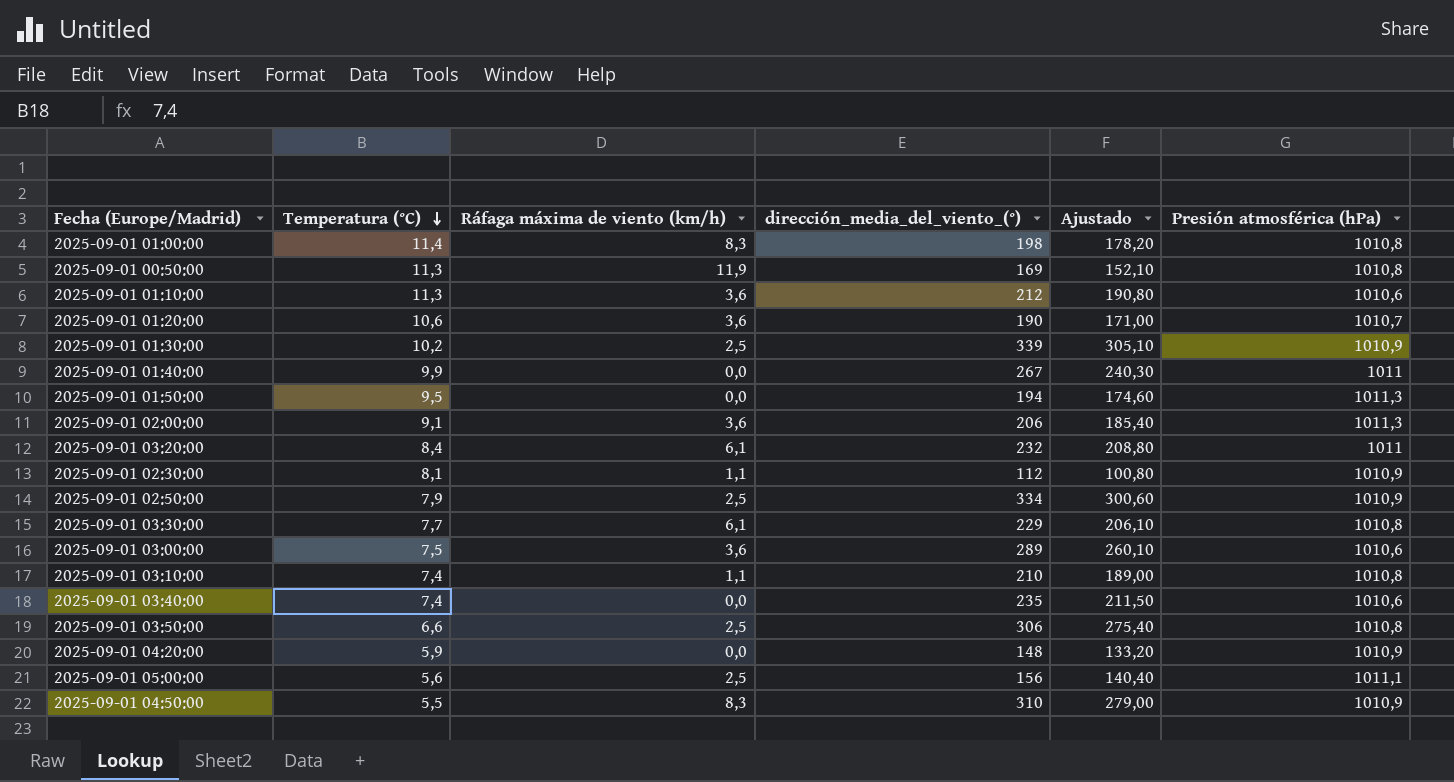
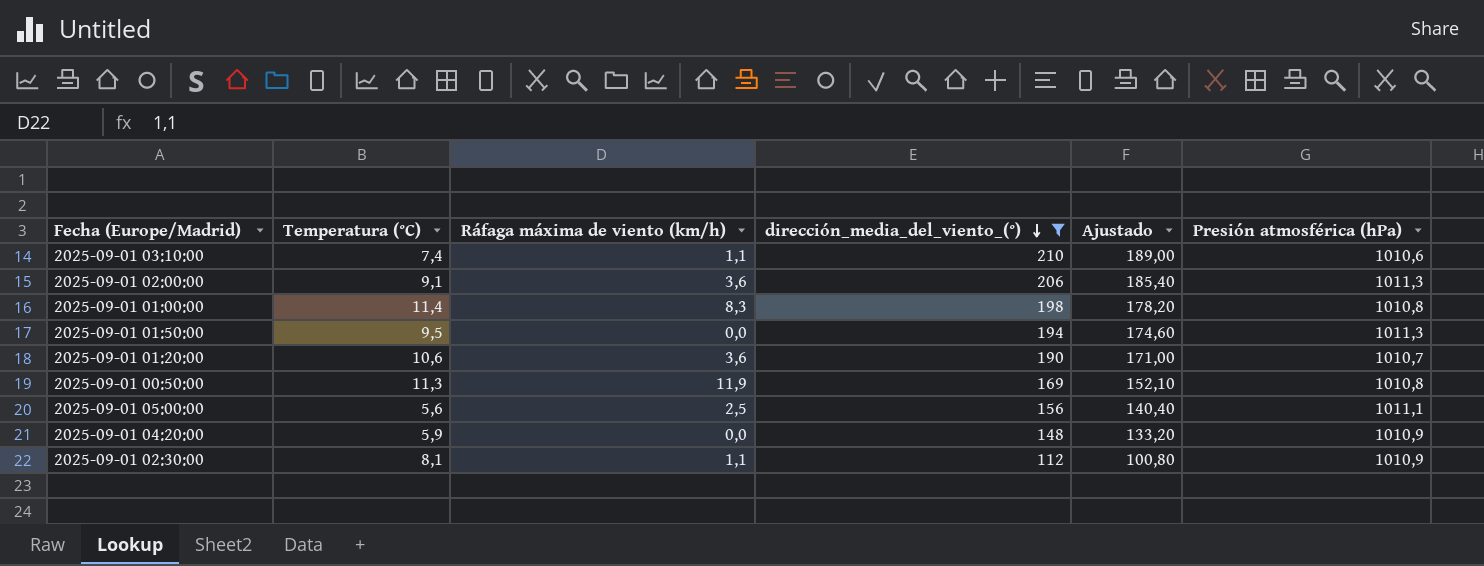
filter: none -> dirección_media_del_viento_(°) <= 210
row order: Temperatura (°C) descending -> dirección_media_del_viento_(°) descending
2025-09-01 03:10:00 | Presión atmosférica (hPa): 1010,8 -> 1010,6

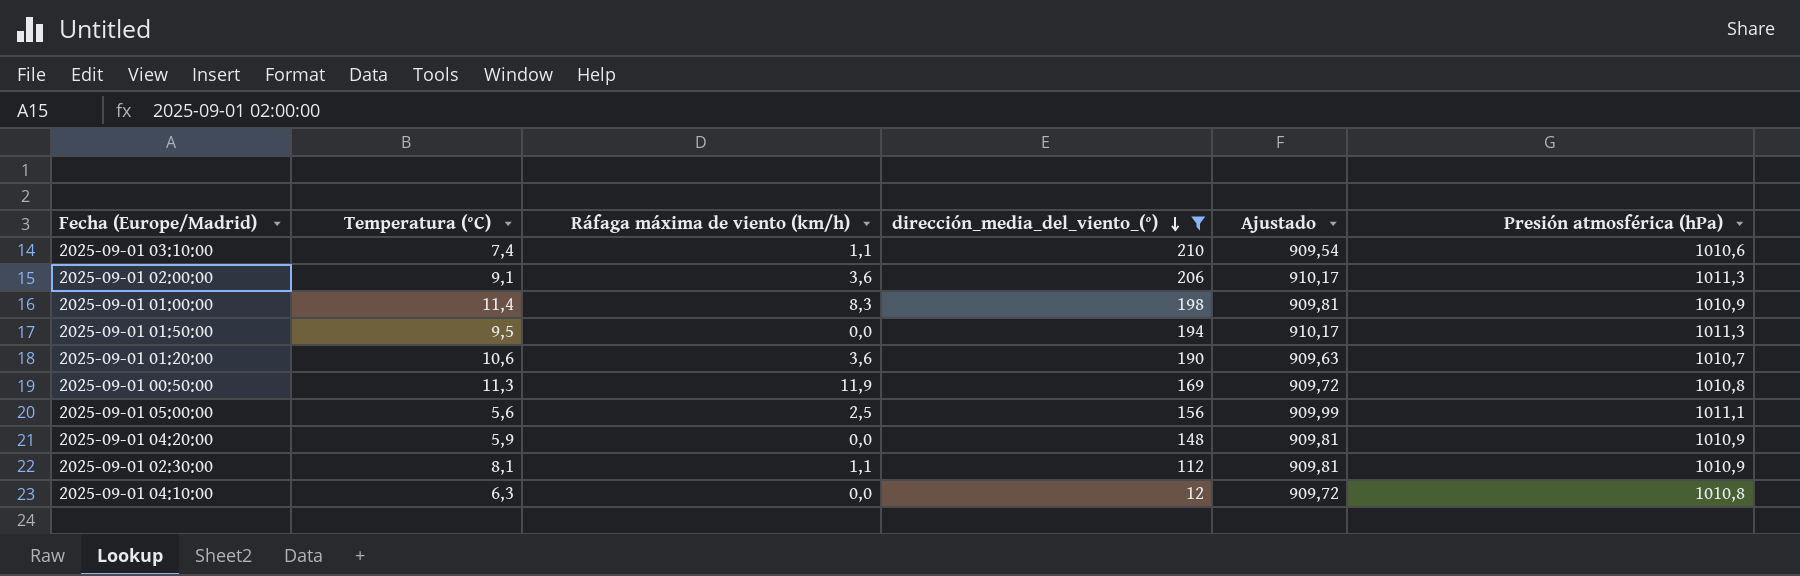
column Ajustado | formula: [dirección_media_del_viento_(°)] * 0,9 -> [Presión atmosférica (hPa)] * 0,9
2025-09-01 01:00:00 | Presión atmosférica (hPa): 1010,8 -> 1010,9
row 2025-09-01 04:10:00: none -> 6,3 | 0,0 | 12 | 909,72 | 1010,8

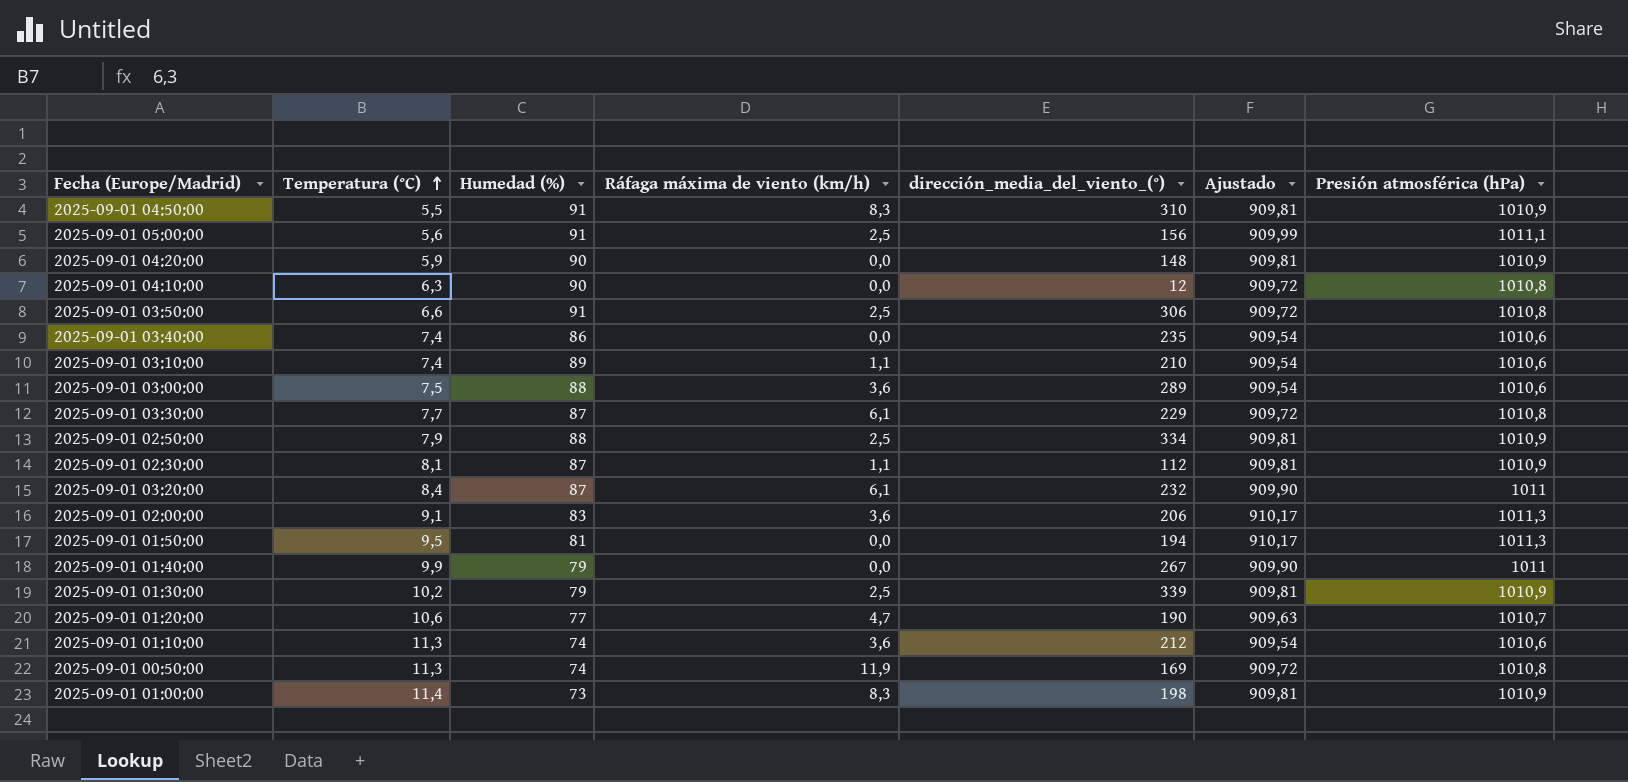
filter: dirección_media_del_viento_(°) <= 210 -> none
row order: dirección_media_del_viento_(°) descending -> Temperatura (°C) ascending
column Humedad (%) | position: none -> 3
2025-09-01 01:20:00 | Ráfaga máxima de viento (km/h): 3,6 -> 4,7

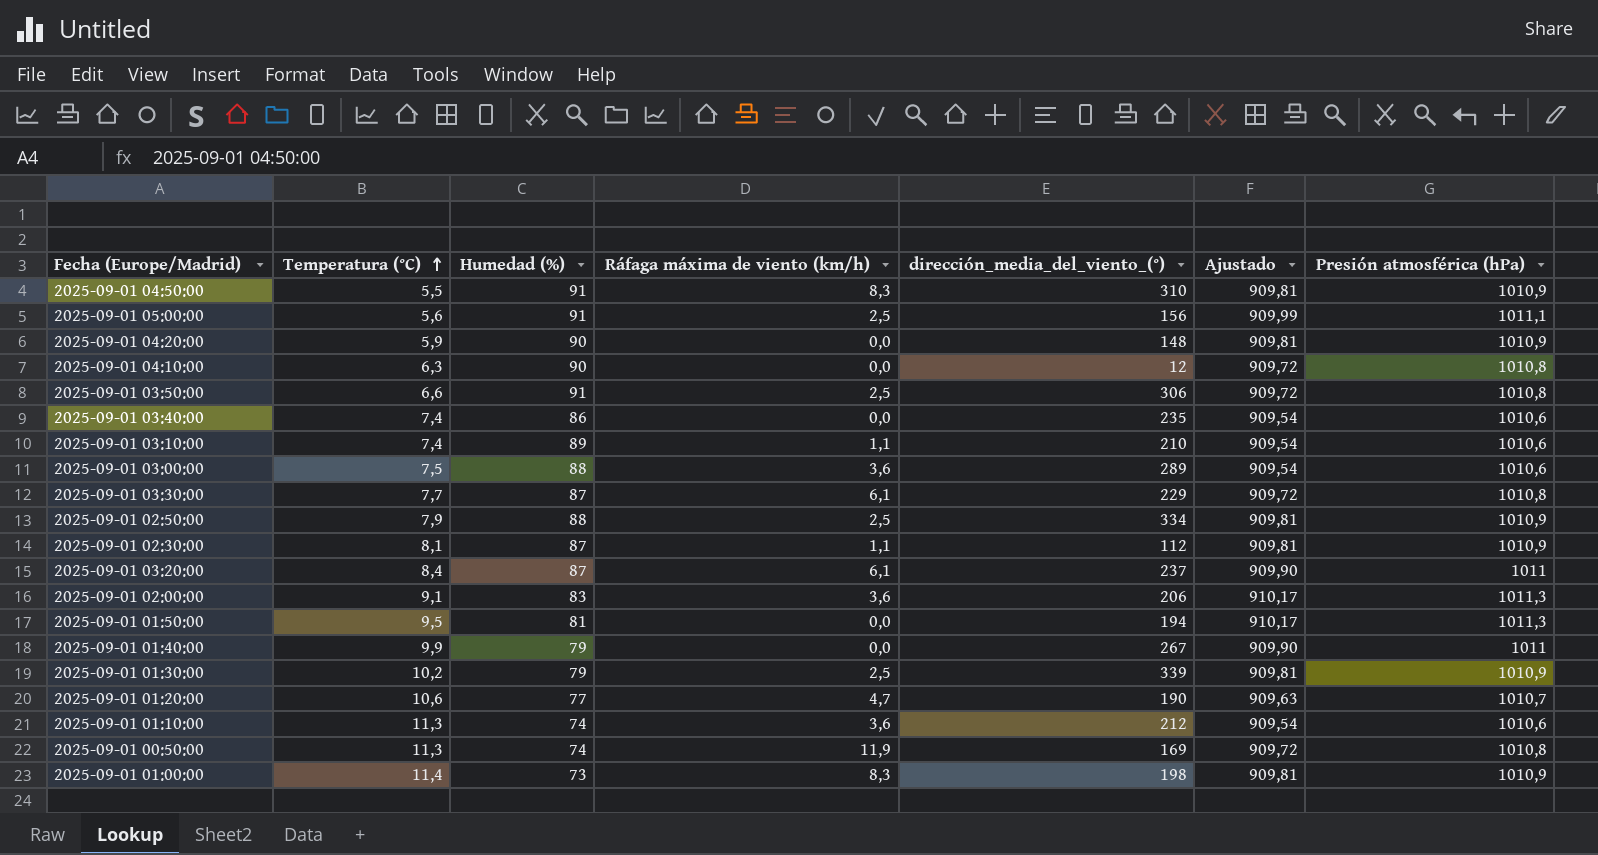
2025-09-01 03:20:00 | dirección_media_del_viento_(°): 232 -> 237

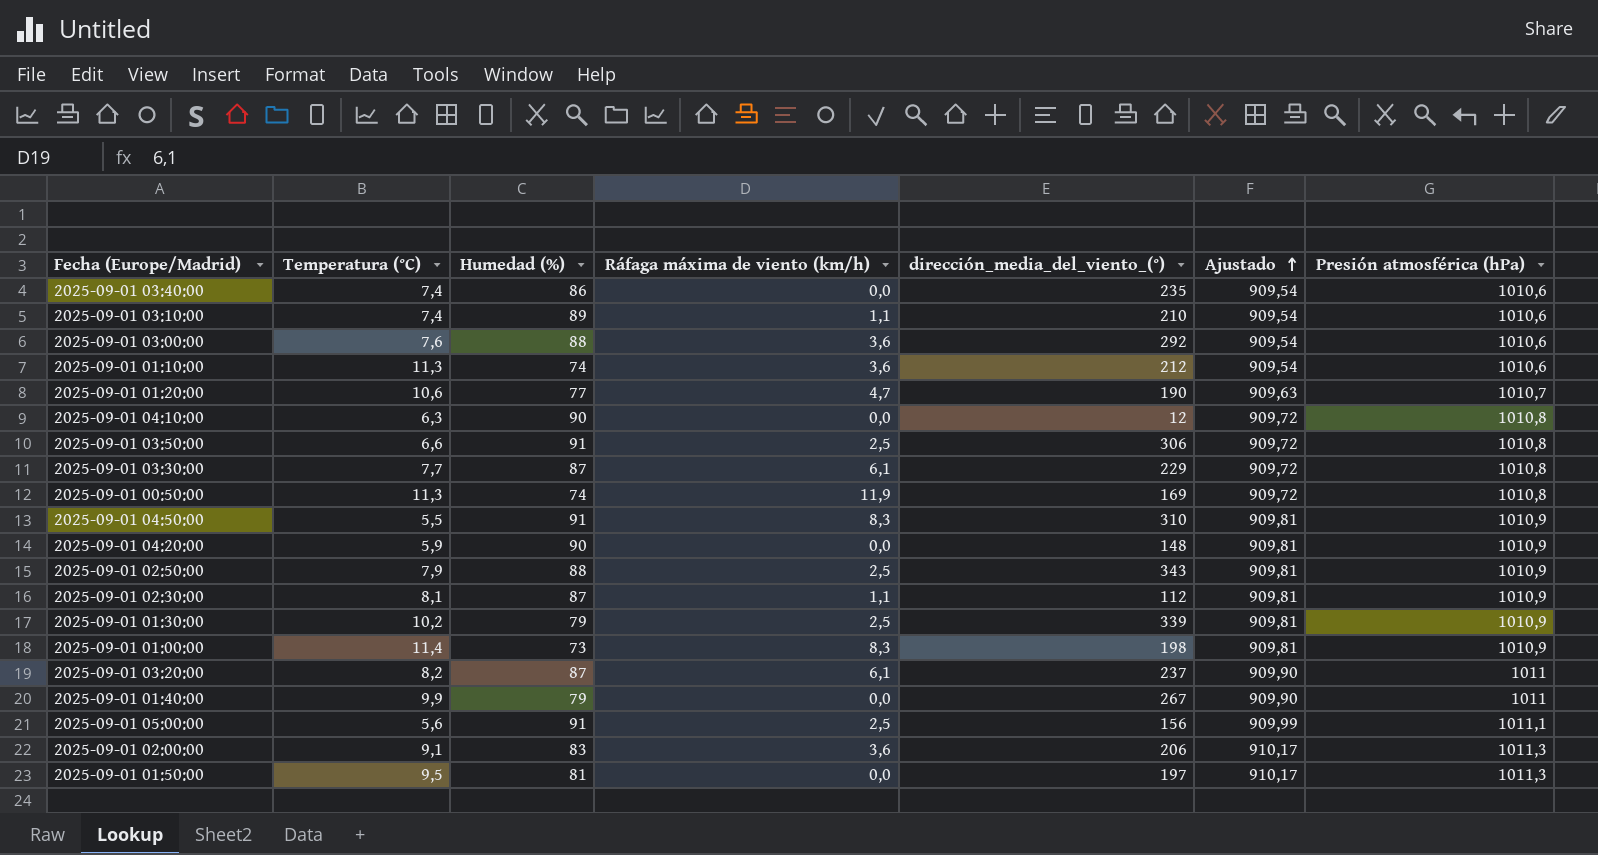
row order: Temperatura (°C) ascending -> Ajustado ascending
2025-09-01 03:00:00 | Temperatura (°C): 7,5 -> 7,6
2025-09-01 03:00:00 | dirección_media_del_viento_(°): 289 -> 292
2025-09-01 02:50:00 | dirección_media_del_viento_(°): 334 -> 343
2025-09-01 03:20:00 | Temperatura (°C): 8,4 -> 8,2
2025-09-01 01:50:00 | dirección_media_del_viento_(°): 194 -> 197

